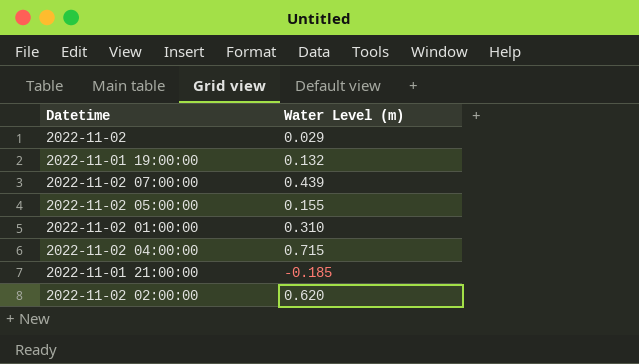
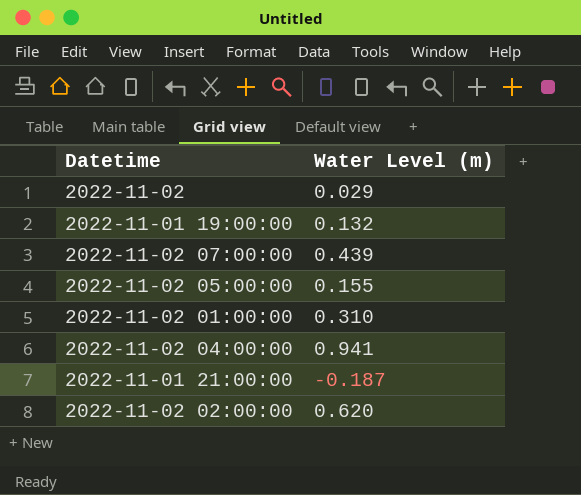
2022-11-02 04:00:00 | Water Level (m): 0.715 -> 0.941
2022-11-01 21:00:00 | Water Level (m): -0.185 -> -0.187

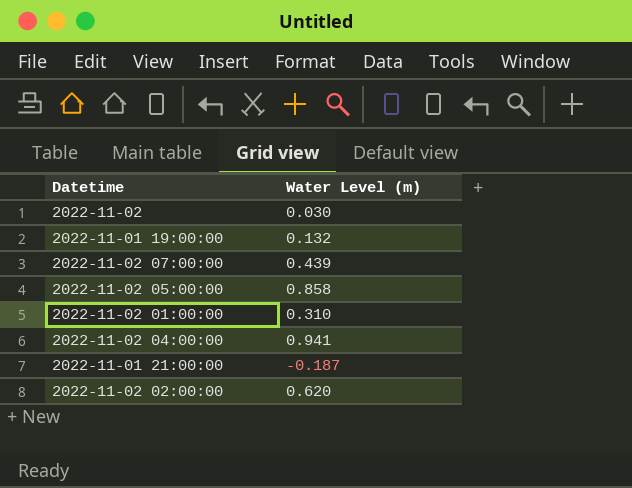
2022-11-02 | Water Level (m): 0.029 -> 0.030
2022-11-02 05:00:00 | Water Level (m): 0.155 -> 0.858

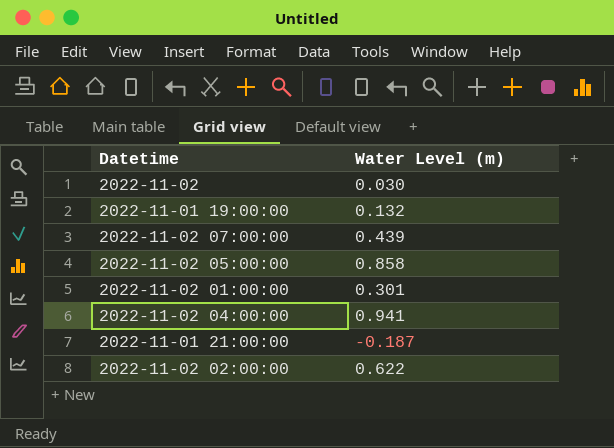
2022-11-02 01:00:00 | Water Level (m): 0.310 -> 0.301
2022-11-02 02:00:00 | Water Level (m): 0.620 -> 0.622

